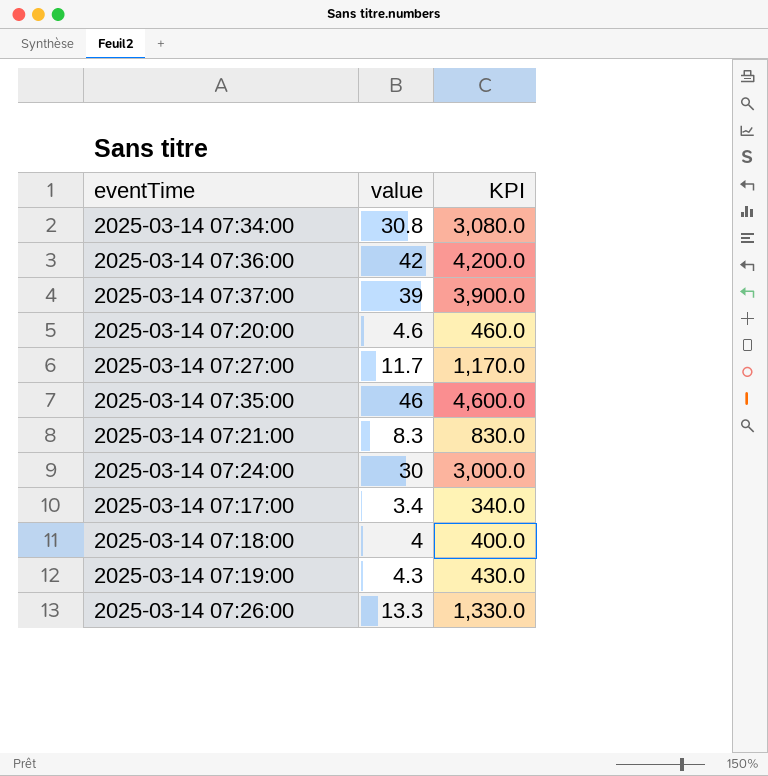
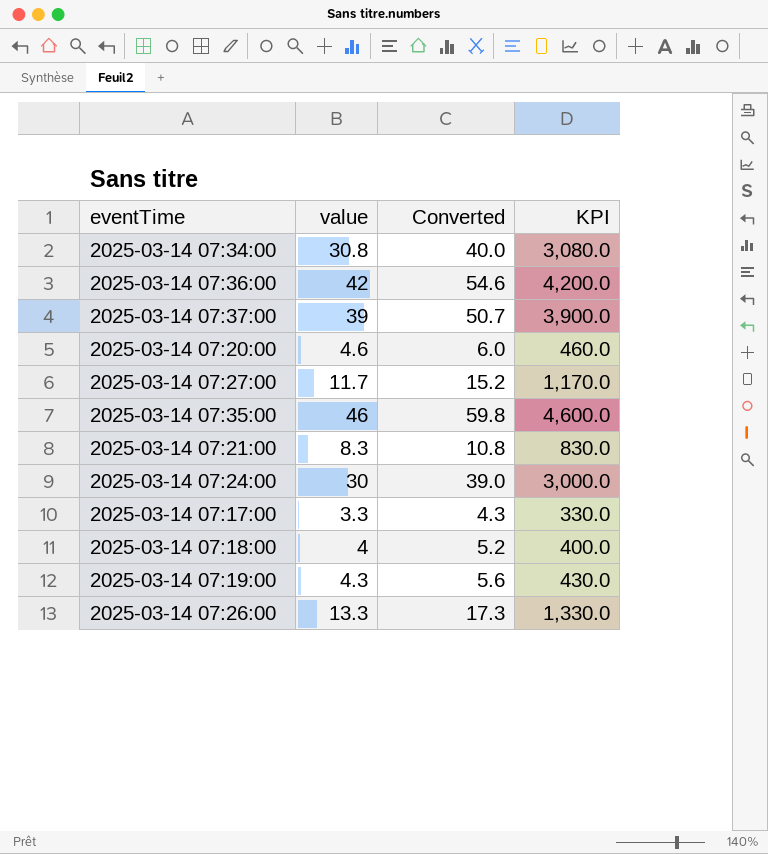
column Converted | formula: none -> [value] * 1.3
2025-03-14 07:17:00 | value: 3.4 -> 3.3
2025-03-14 07:17:00 | KPI: 340.0 -> 330.0

